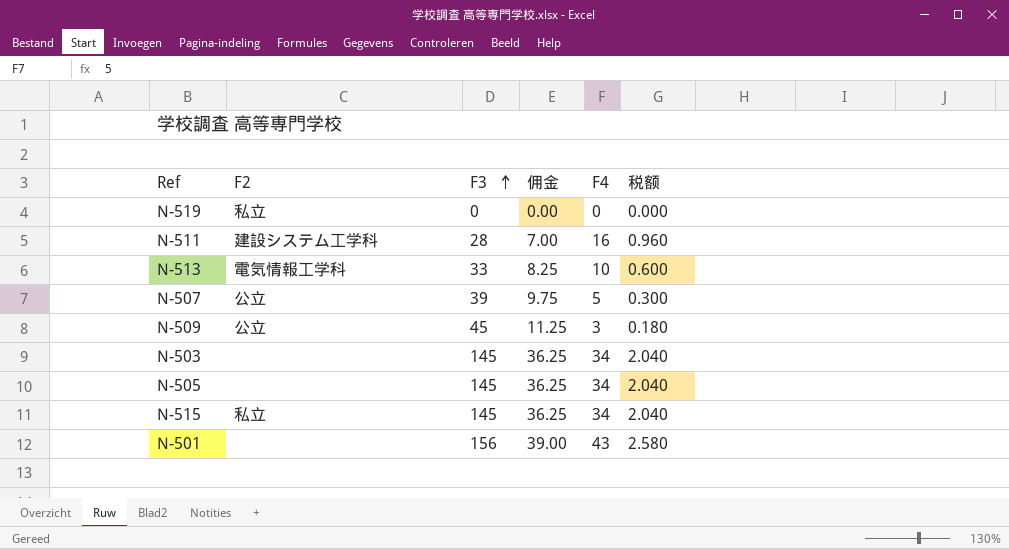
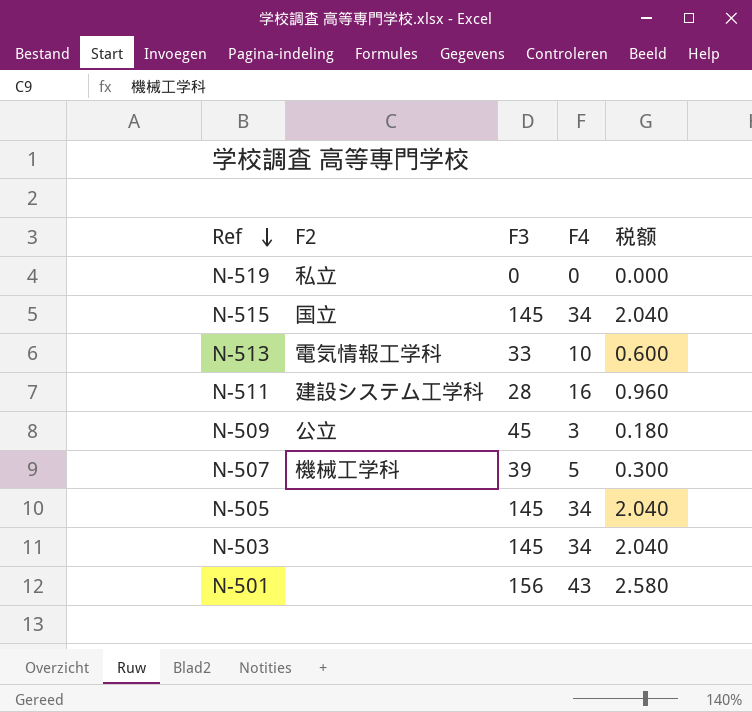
row order: F3 ascending -> Ref descending
column 佣金 | formula: [F3] * 0.25 -> none
N-515 | F2: 私立 -> 国立
N-507 | F2: 公立 -> 機械工学科

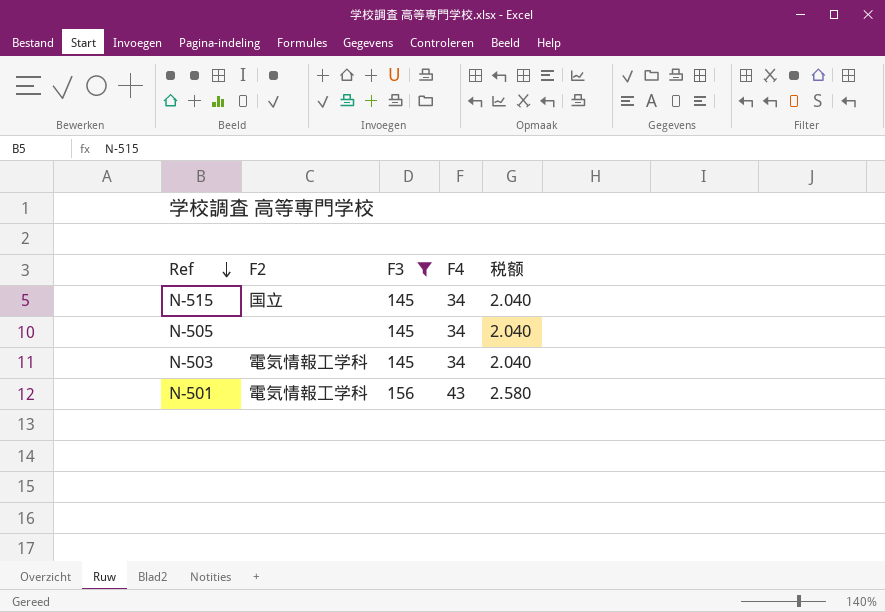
filter: none -> F3 >= 145
N-503 | F2: none -> 電気情報工学科
N-501 | F2: none -> 電気情報工学科

